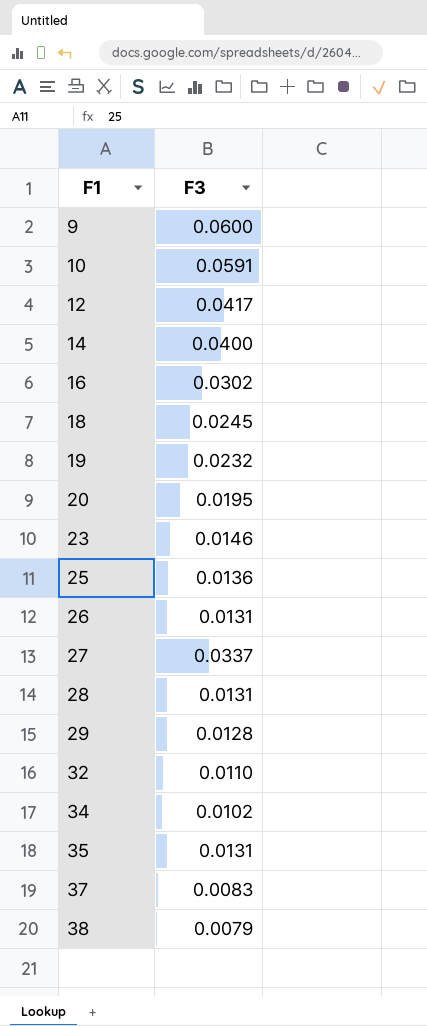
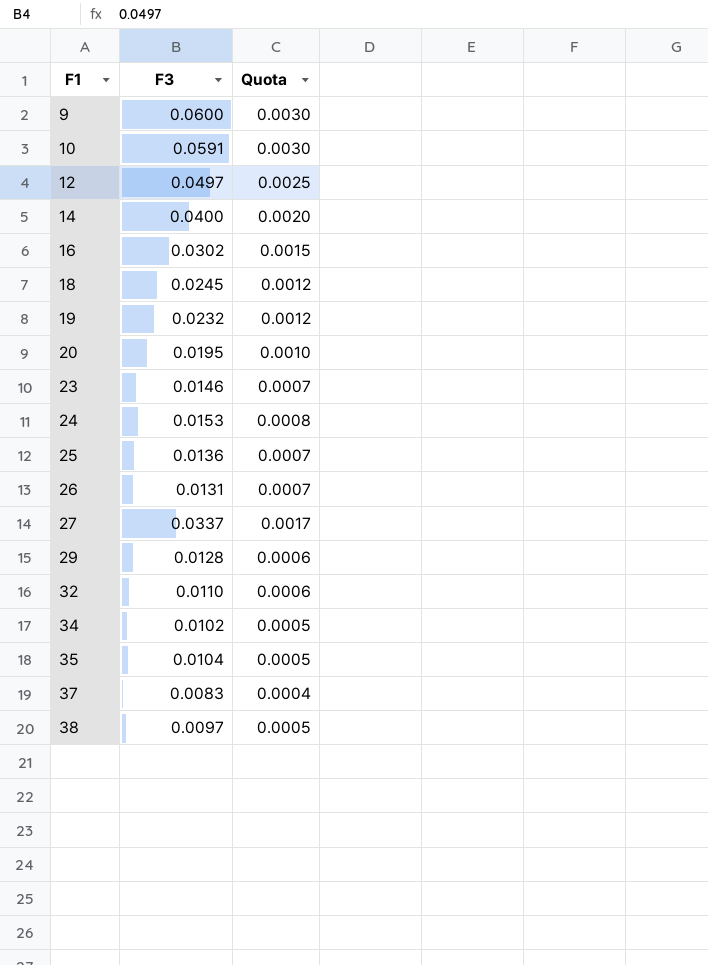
column Quota | formula: none -> [F3] * 0.05
row 28: 0.0131 -> none
12 | F3: 0.0417 -> 0.0497
row 24: none -> 0.0153 | 0.0008
35 | F3: 0.0131 -> 0.0104
38 | F3: 0.0079 -> 0.0097

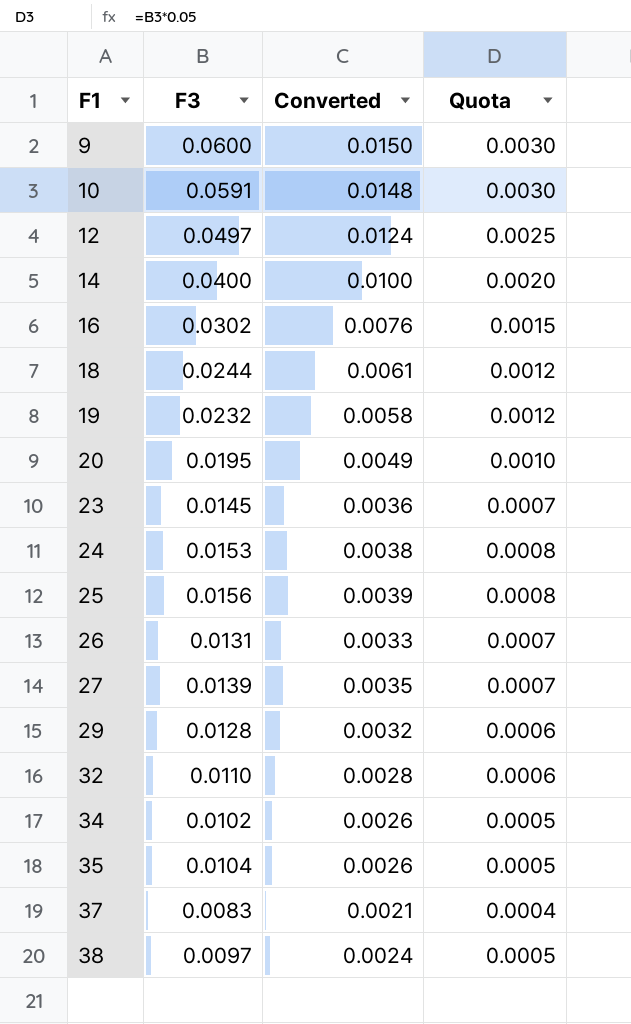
column Converted | formula: none -> [F3] * 0.25
18 | F3: 0.0245 -> 0.0244
23 | F3: 0.0146 -> 0.0145
25 | F3: 0.0136 -> 0.0156
25 | Quota: 0.0007 -> 0.0008
27 | F3: 0.0337 -> 0.0139
27 | Quota: 0.0017 -> 0.0007

